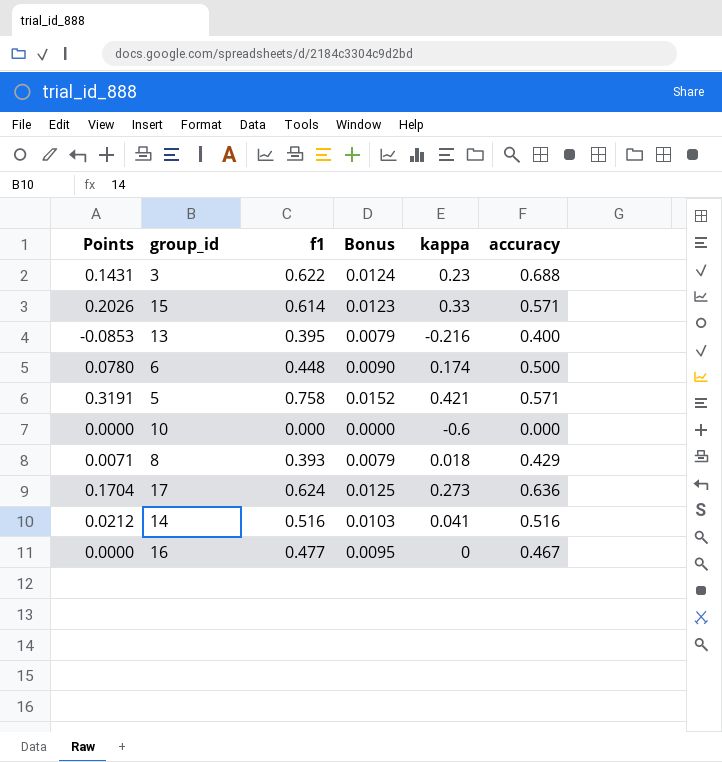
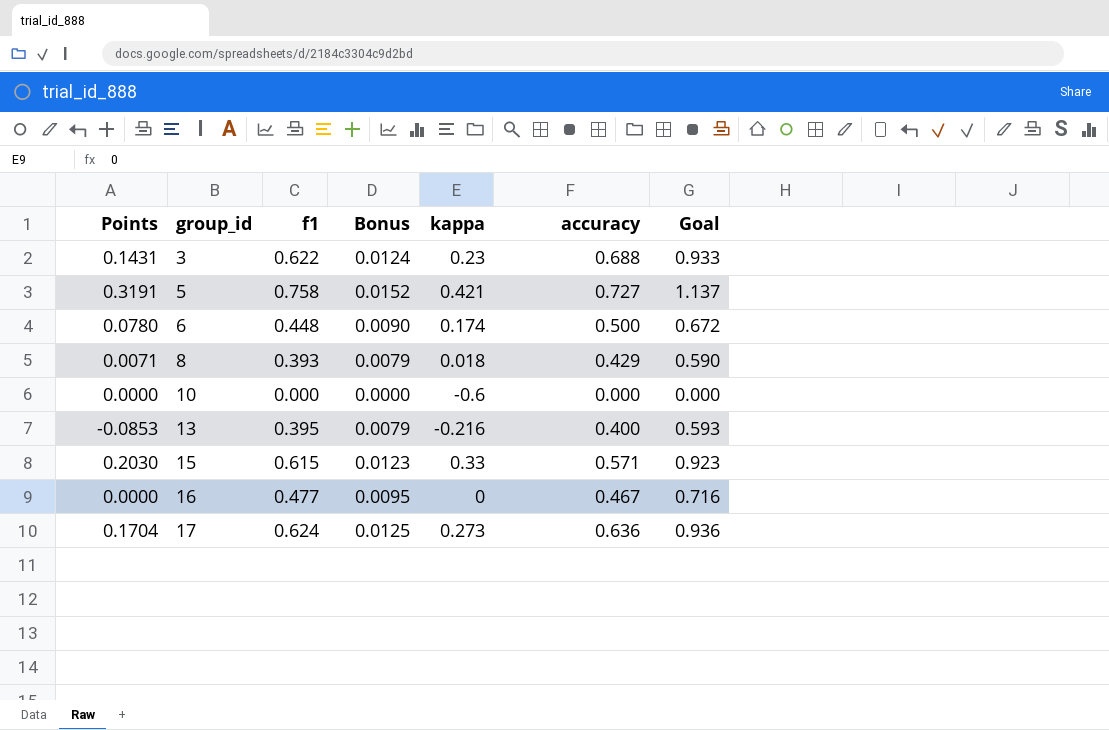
row order: none -> group_id ascending
column Goal | formula: none -> [f1] * 1.5
row 14: 0.0212 | 0.516 | 0.0103 | 0.041 | 0.516 -> none
5 | accuracy: 0.571 -> 0.727
15 | Points: 0.2026 -> 0.2030
15 | f1: 0.614 -> 0.615

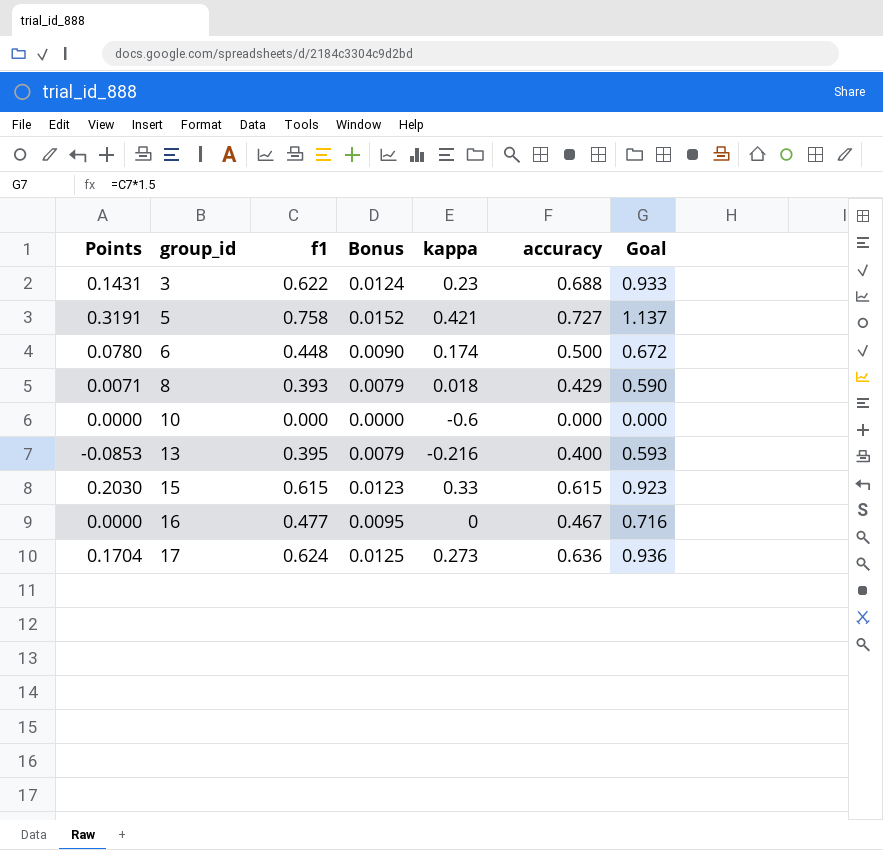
15 | accuracy: 0.571 -> 0.615

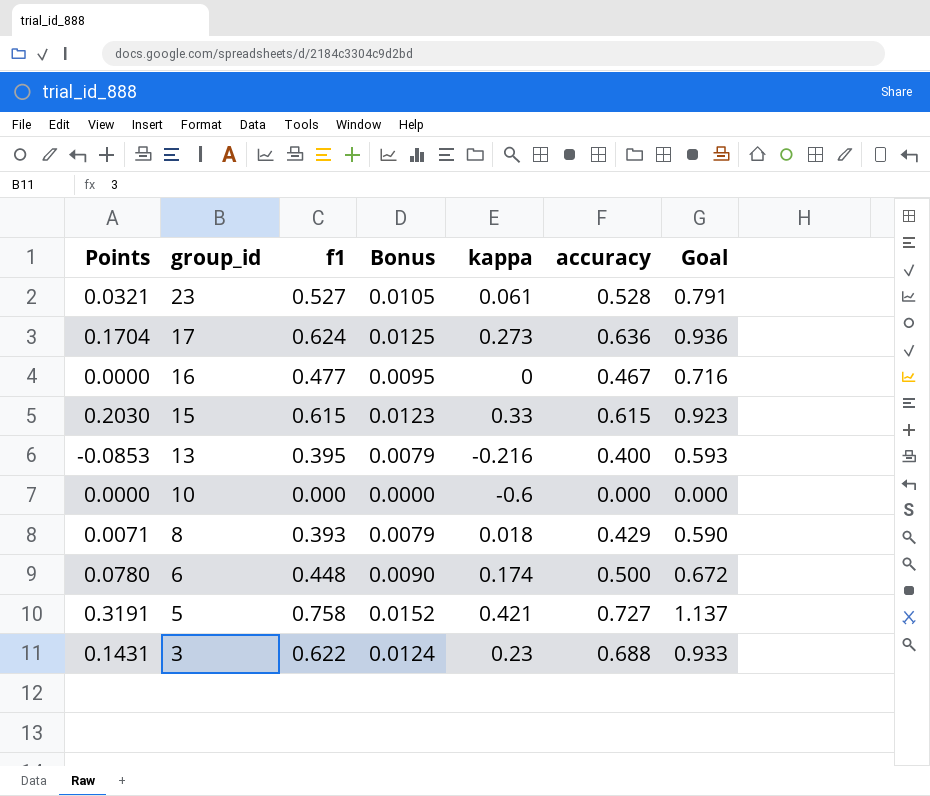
row order: group_id ascending -> group_id descending
row 23: none -> 0.0321 | 0.527 | 0.0105 | 0.061 | 0.528 | 0.791

